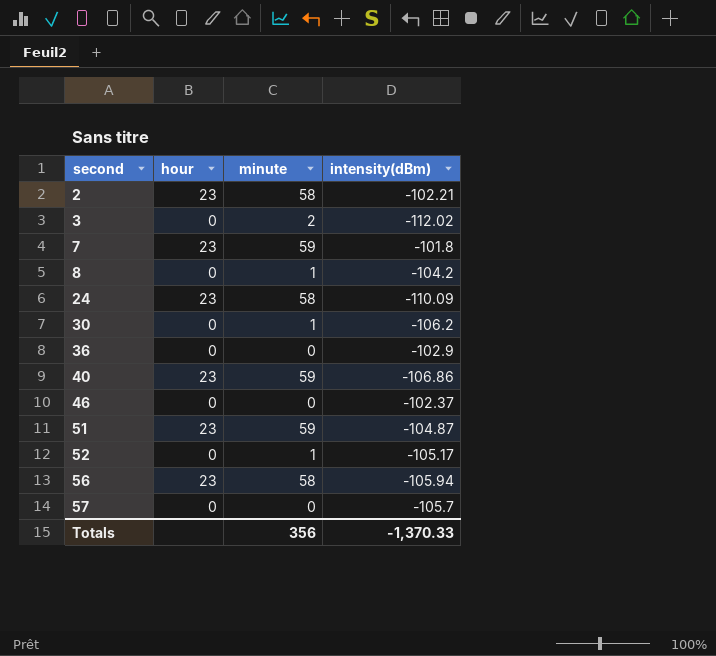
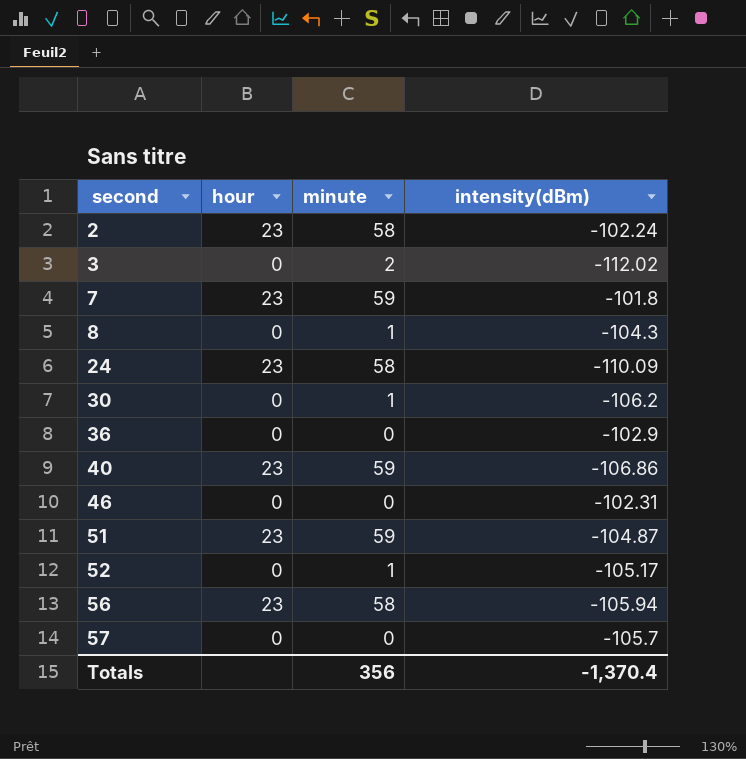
2 | intensity(dBm): -102.21 -> -102.24
8 | intensity(dBm): -104.2 -> -104.3
46 | intensity(dBm): -102.37 -> -102.31
Totals | intensity(dBm): -1,370.33 -> -1,370.4

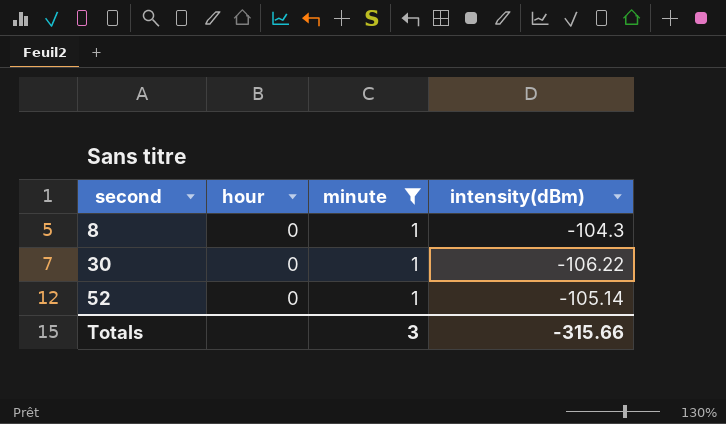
filter: none -> minute = 1
30 | intensity(dBm): -106.2 -> -106.22
52 | intensity(dBm): -105.17 -> -105.14
Totals | minute: 356 -> 3
Totals | intensity(dBm): -1,370.4 -> -315.66

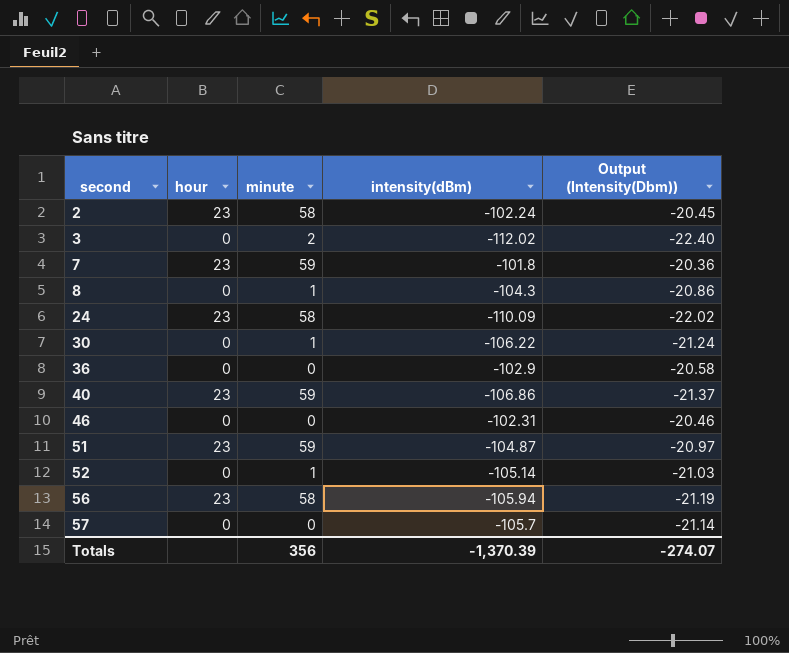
filter: minute = 1 -> none
column Output (Intensity(Dbm)) | formula: none -> [intensity(dBm)] * 0.2
Totals | minute: 3 -> 356
Totals | intensity(dBm): -315.66 -> -1,370.39

